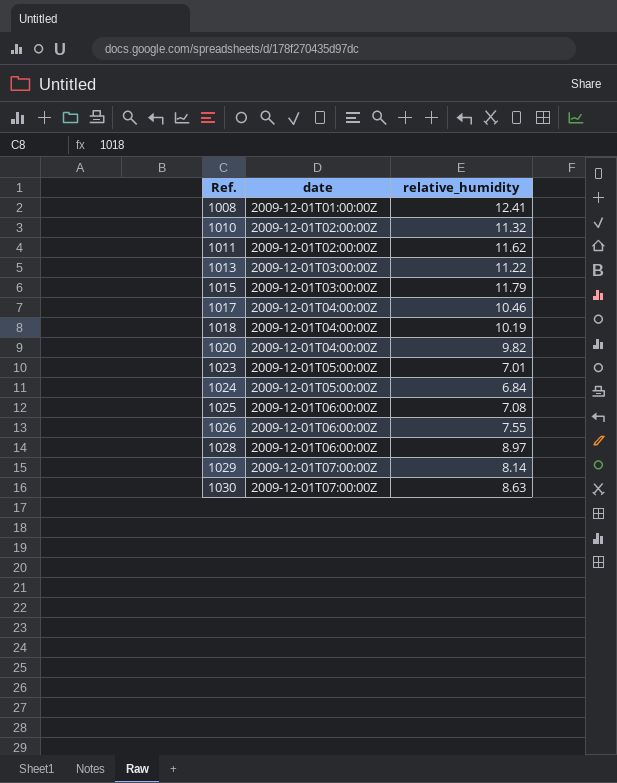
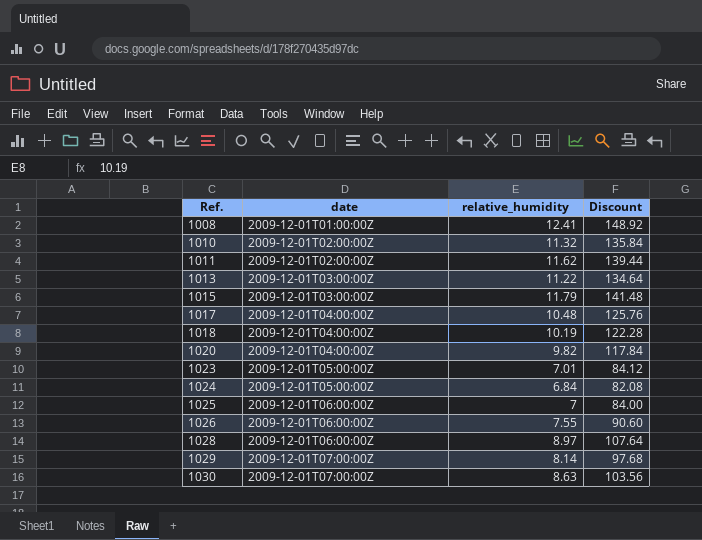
column Discount | formula: none -> [relative_humidity] * 12
1017 | relative_humidity: 10.46 -> 10.48
1025 | relative_humidity: 7.08 -> 7

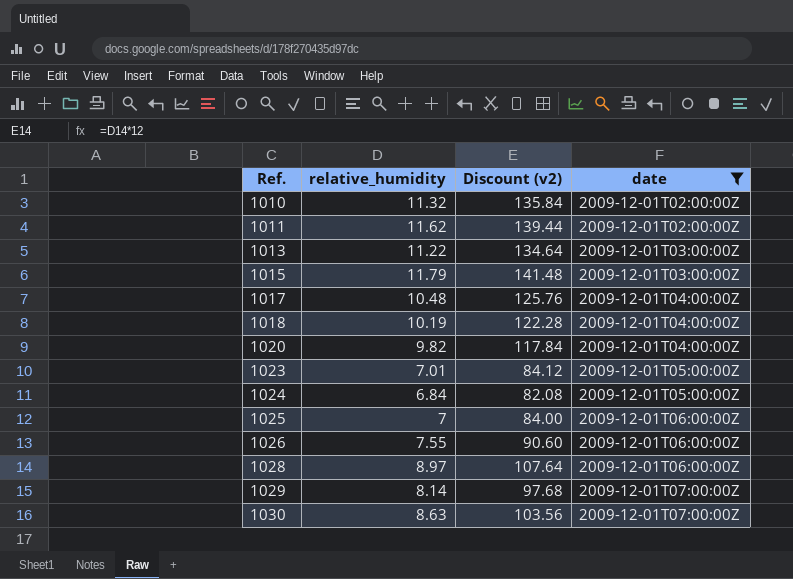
filter: none -> date != 2009-12-01T01:00:00Z
column name: Discount -> Discount (v2)
column date | position: 2 -> 4

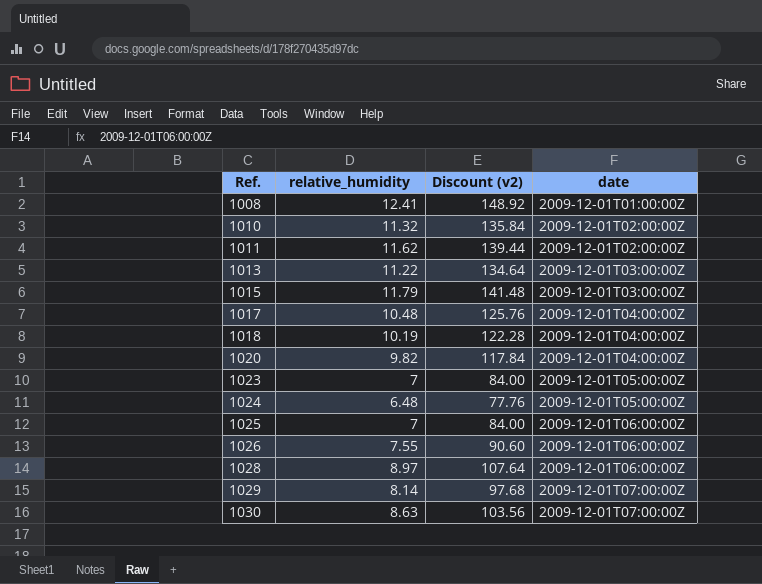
filter: date != 2009-12-01T01:00:00Z -> none
1023 | relative_humidity: 7.01 -> 7
1023 | Discount (v2): 84.12 -> 84.00
1024 | relative_humidity: 6.84 -> 6.48
1024 | Discount (v2): 82.08 -> 77.76

